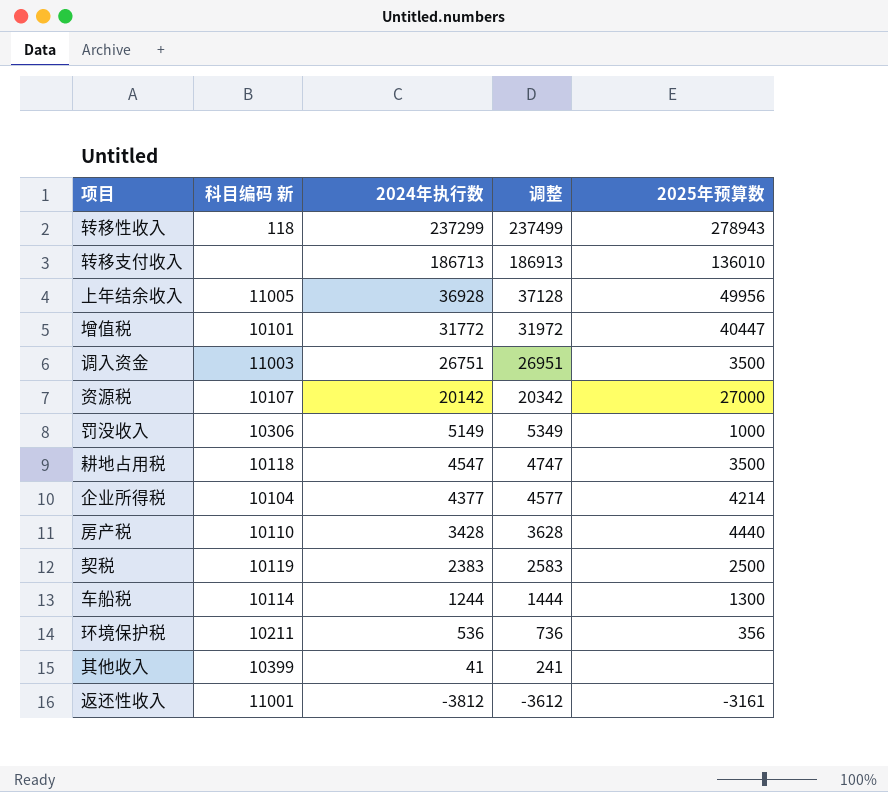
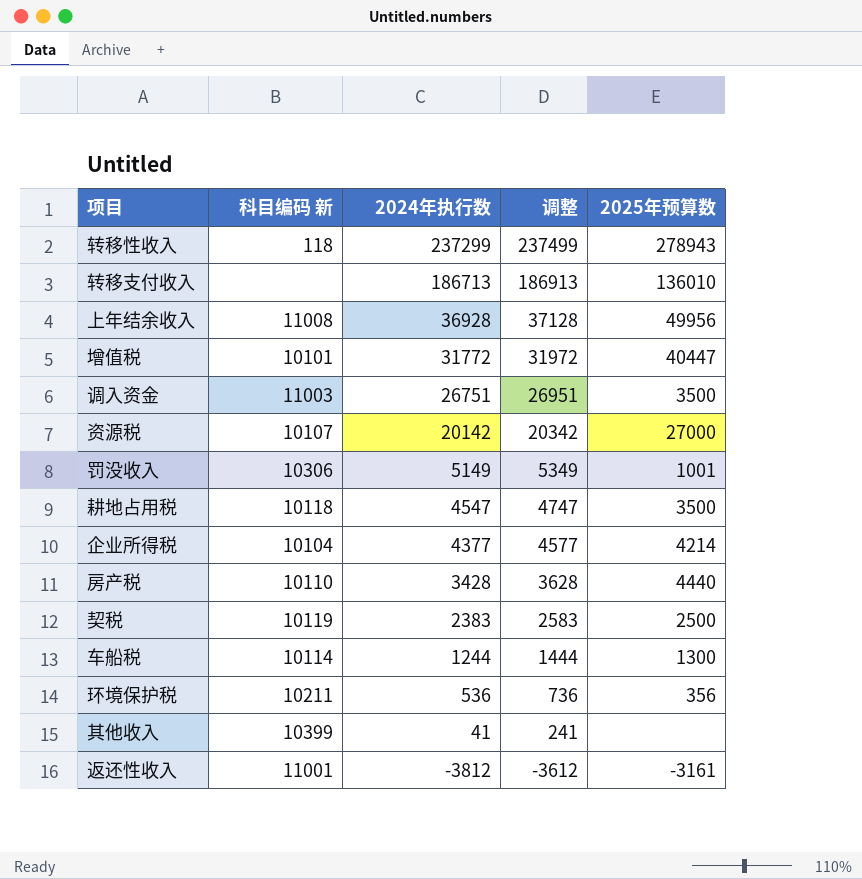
上年结余收入 | 科目编码 新: 11005 -> 11008
罚没收入 | 2025年预算数: 1000 -> 1001

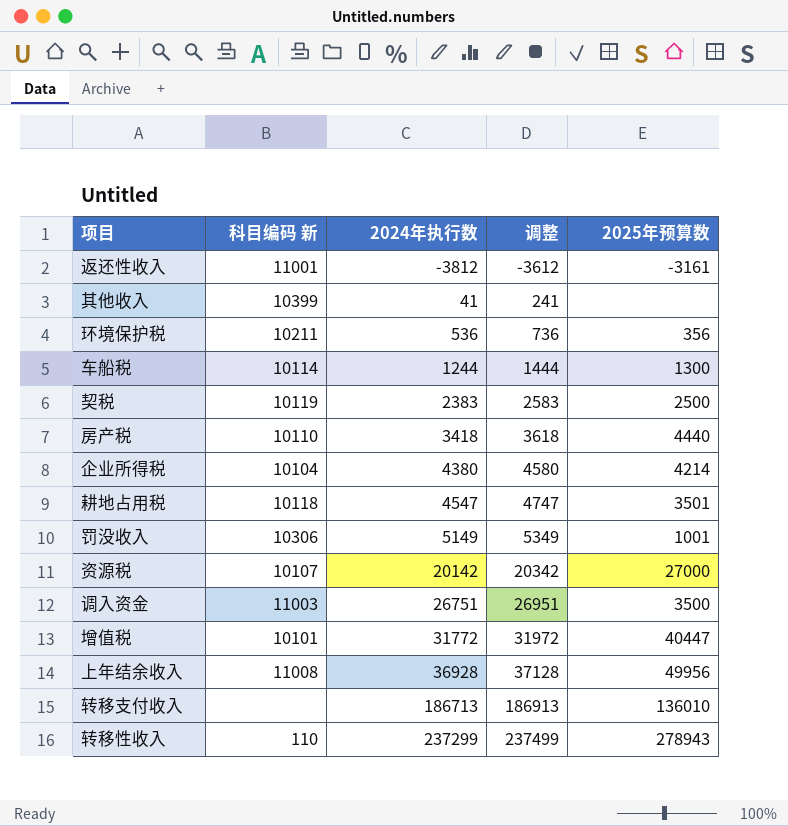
row order: 2024年执行数 descending -> 2024年执行数 ascending
房产税 | 2024年执行数: 3428 -> 3418
房产税 | 调整: 3628 -> 3618
企业所得税 | 2024年执行数: 4377 -> 4380
企业所得税 | 调整: 4577 -> 4580
耕地占用税 | 2025年预算数: 3500 -> 3501
转移性收入 | 科目编码 新: 118 -> 110

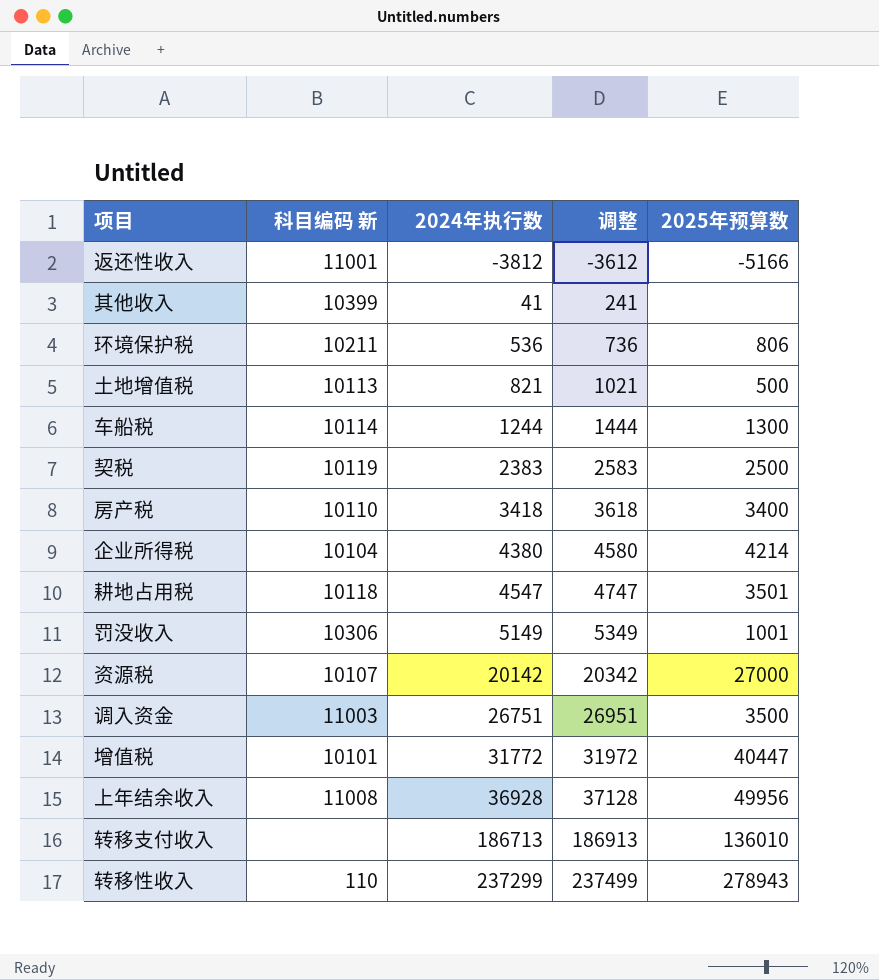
返还性收入 | 2025年预算数: -3161 -> -5166
环境保护税 | 2025年预算数: 356 -> 806
row 土地增值税: none -> 10113 | 821 | 1021 | 500
房产税 | 2025年预算数: 4440 -> 3400

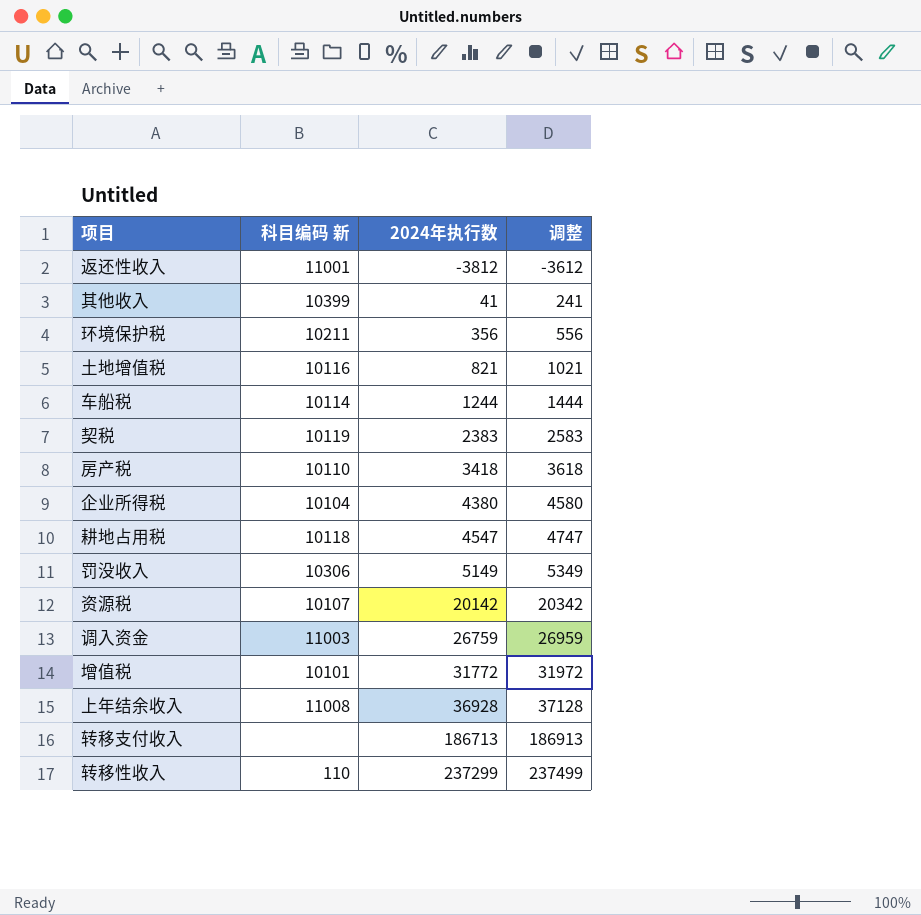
column 2025年预算数 | position: 5 -> none
环境保护税 | 2024年执行数: 536 -> 356
环境保护税 | 调整: 736 -> 556
土地增值税 | 科目编码 新: 10113 -> 10116
调入资金 | 2024年执行数: 26751 -> 26759
调入资金 | 调整: 26951 -> 26959

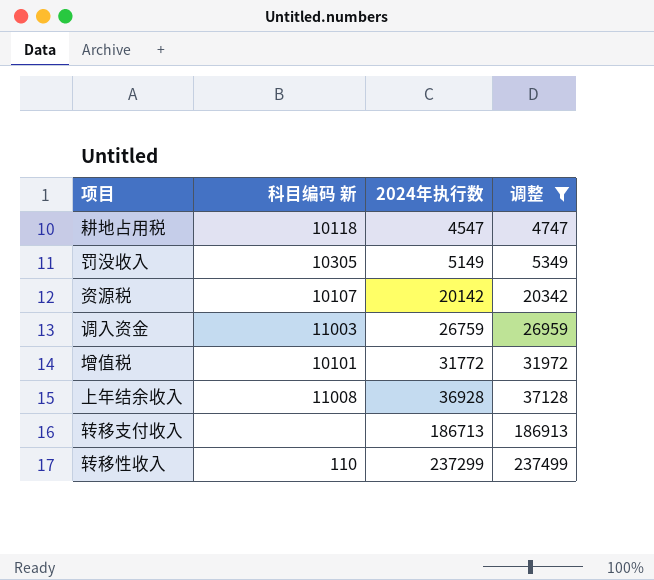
filter: none -> 调整 >= 4747
罚没收入 | 科目编码 新: 10306 -> 10305

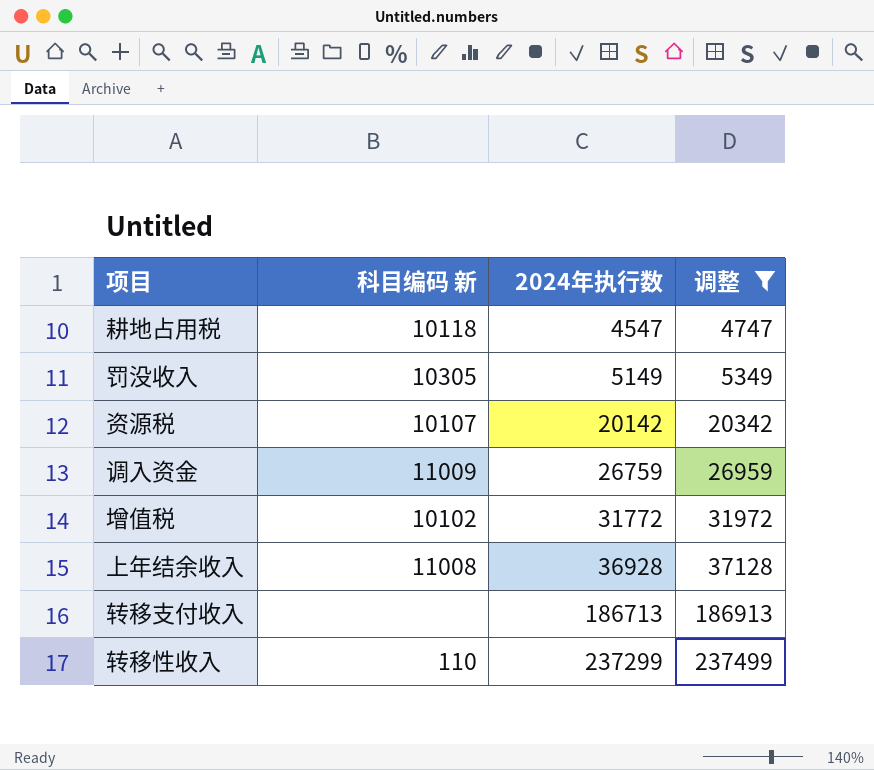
调入资金 | 科目编码 新: 11003 -> 11009
增值税 | 科目编码 新: 10101 -> 10102

